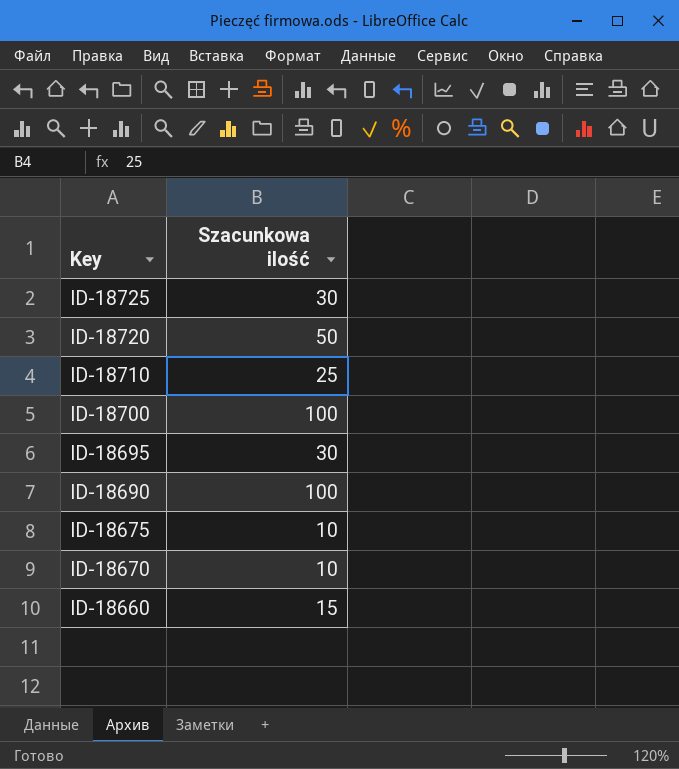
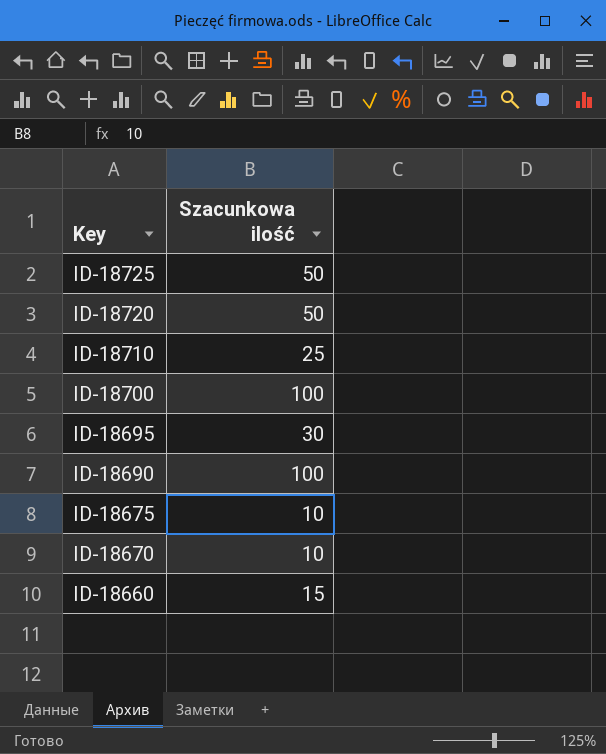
ID-18725 | Szacunkowa ilość: 30 -> 50

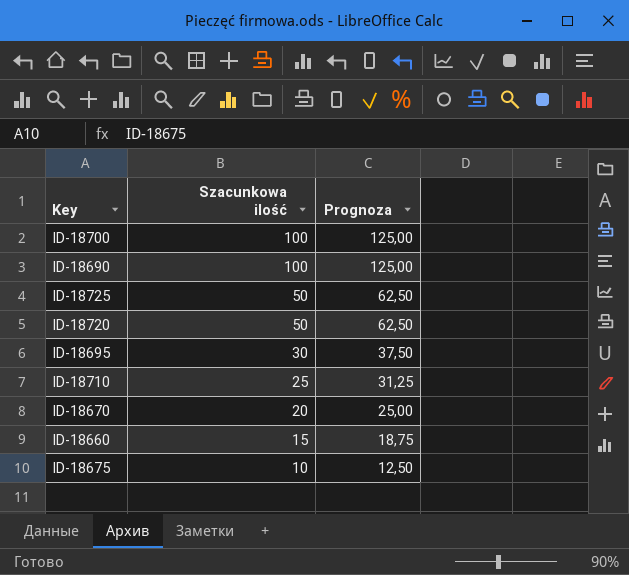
row order: Key descending -> Szacunkowa ilość descending
column Prognoza | formula: none -> [Szacunkowa ilość] * 1,25
ID-18670 | Szacunkowa ilość: 10 -> 20

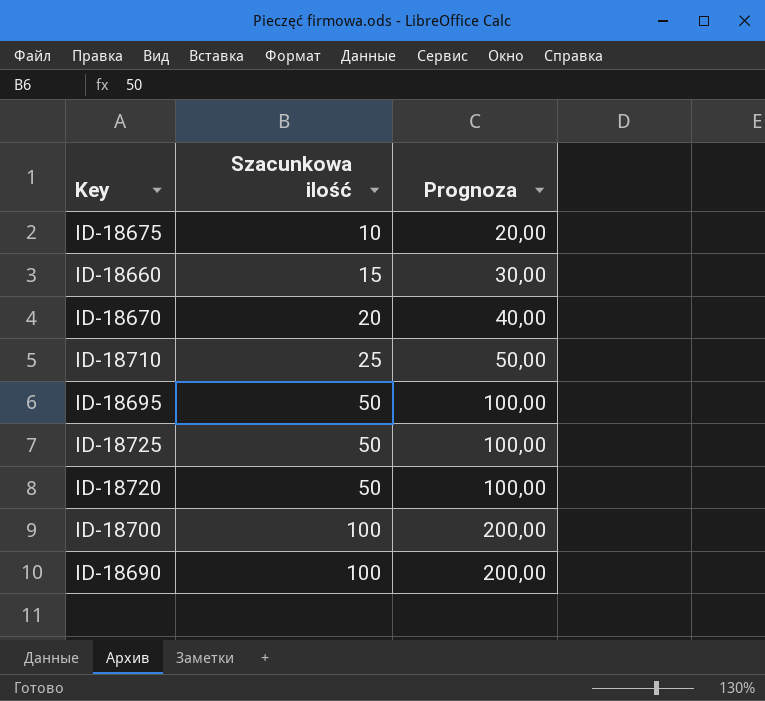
row order: Szacunkowa ilość descending -> Szacunkowa ilość ascending
column Prognoza | formula: [Szacunkowa ilość] * 1,25 -> [Szacunkowa ilość] * 2
ID-18695 | Szacunkowa ilość: 30 -> 50

